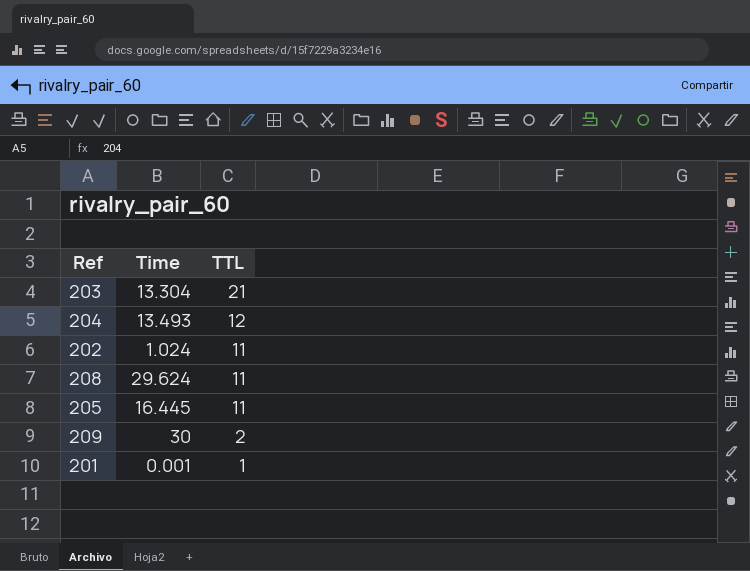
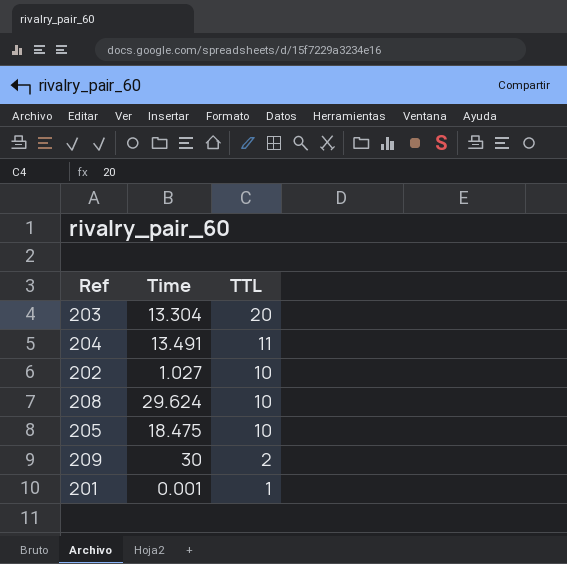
203 | TTL: 21 -> 20
204 | Time: 13.493 -> 13.491
204 | TTL: 12 -> 11
202 | Time: 1.024 -> 1.027
202 | TTL: 11 -> 10
208 | TTL: 11 -> 10
205 | Time: 16.445 -> 18.475
205 | TTL: 11 -> 10

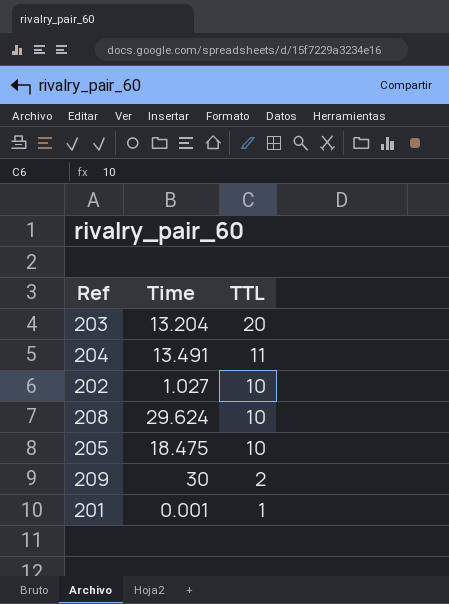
203 | Time: 13.304 -> 13.204

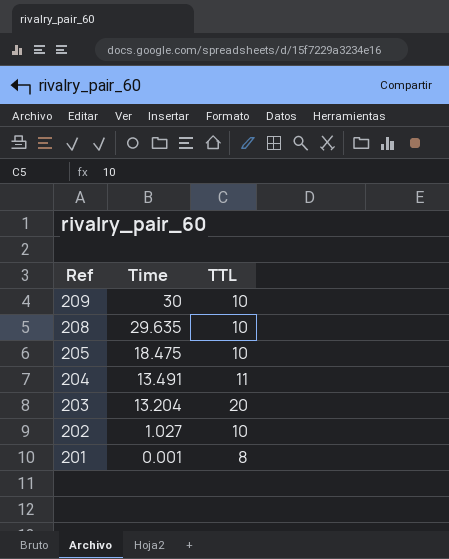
row order: TTL descending -> Ref descending
209 | TTL: 2 -> 10
208 | Time: 29.624 -> 29.635
201 | TTL: 1 -> 8

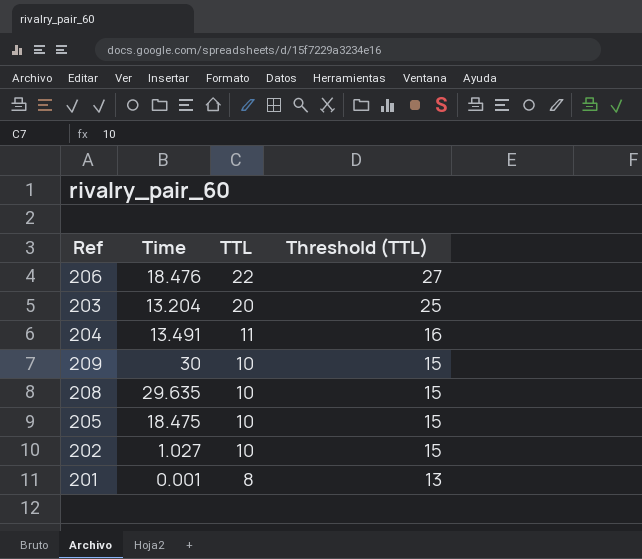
row order: Ref descending -> TTL descending
column Threshold (TTL) | formula: none -> [TTL] + 5
row 206: none -> 18.476 | 22 | 27

